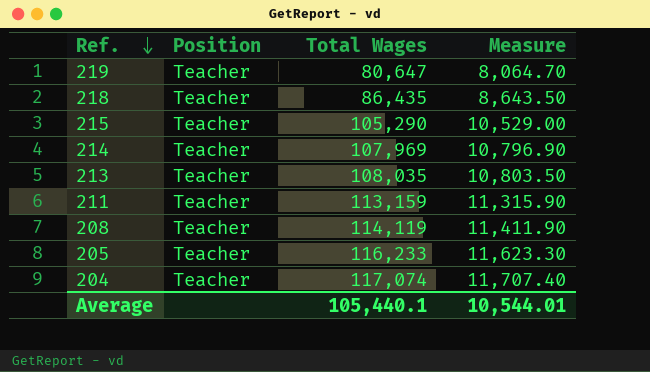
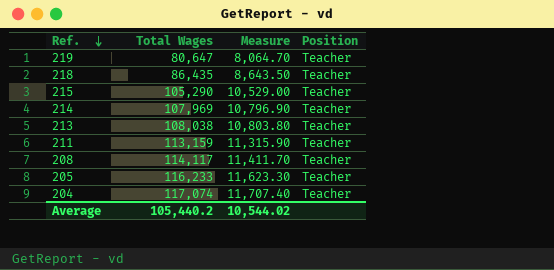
column Position | position: 2 -> 4
213 | Total Wages: 108,035 -> 108,038
213 | Measure: 10,803.50 -> 10,803.80
208 | Total Wages: 114,119 -> 114,117
208 | Measure: 11,411.90 -> 11,411.70
Average | Total Wages: 105,440.1 -> 105,440.2
Average | Measure: 10,544.01 -> 10,544.02

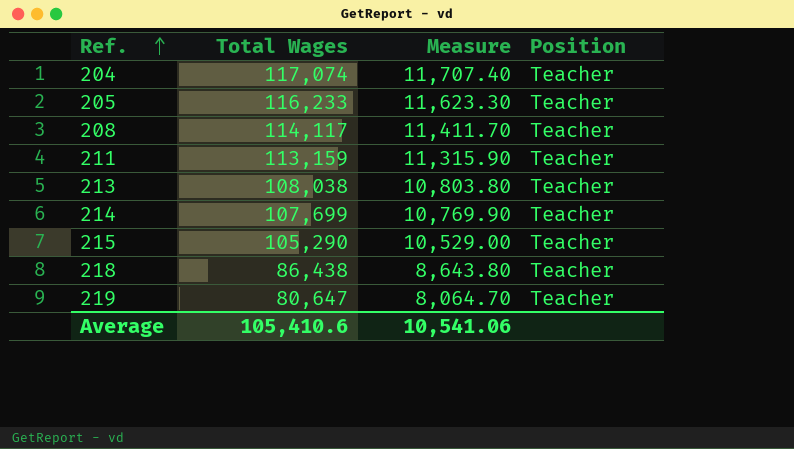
row order: Ref. descending -> Ref. ascending
214 | Total Wages: 107,969 -> 107,699
214 | Measure: 10,796.90 -> 10,769.90
218 | Total Wages: 86,435 -> 86,438
218 | Measure: 8,643.50 -> 8,643.80
Average | Total Wages: 105,440.2 -> 105,410.6
Average | Measure: 10,544.02 -> 10,541.06

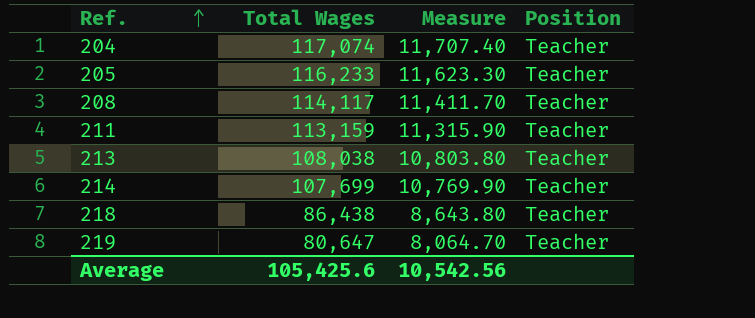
row 215: 105,290 | 10,529.00 | Teacher -> none
Average | Total Wages: 105,410.6 -> 105,425.6
Average | Measure: 10,541.06 -> 10,542.56

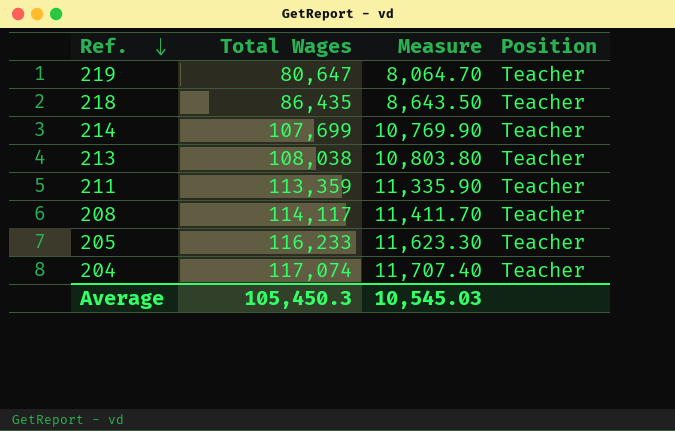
row order: Ref. ascending -> Ref. descending
218 | Total Wages: 86,438 -> 86,435
218 | Measure: 8,643.80 -> 8,643.50
211 | Total Wages: 113,159 -> 113,359
211 | Measure: 11,315.90 -> 11,335.90
Average | Total Wages: 105,425.6 -> 105,450.3
Average | Measure: 10,542.56 -> 10,545.03

